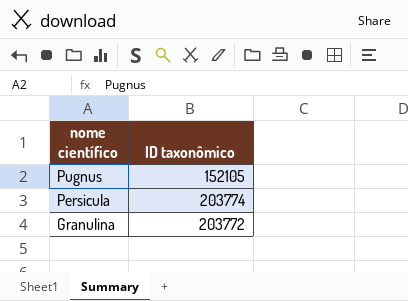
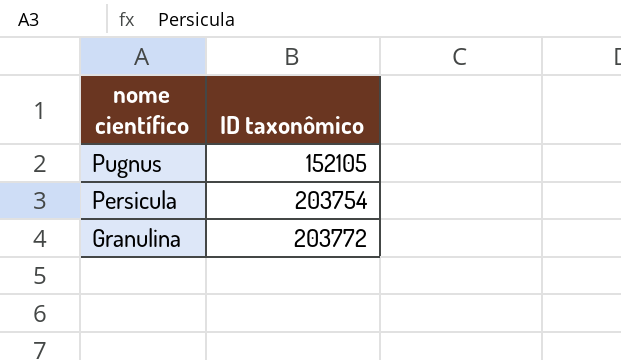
Persicula | ID taxonômico: 203774 -> 203754

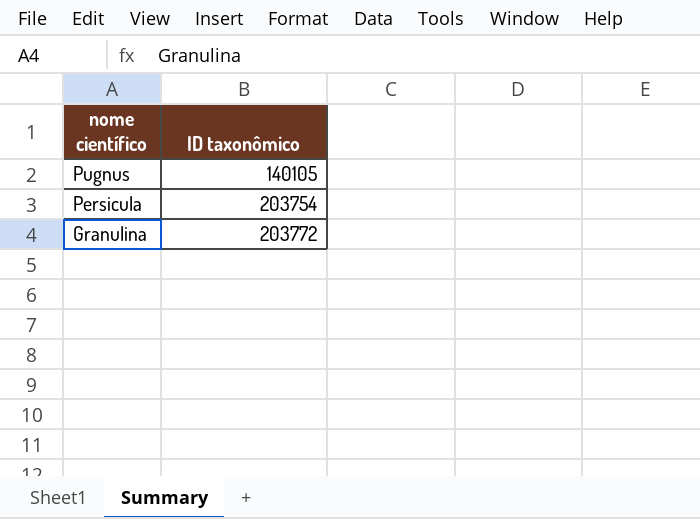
Pugnus | ID taxonômico: 152105 -> 140105

